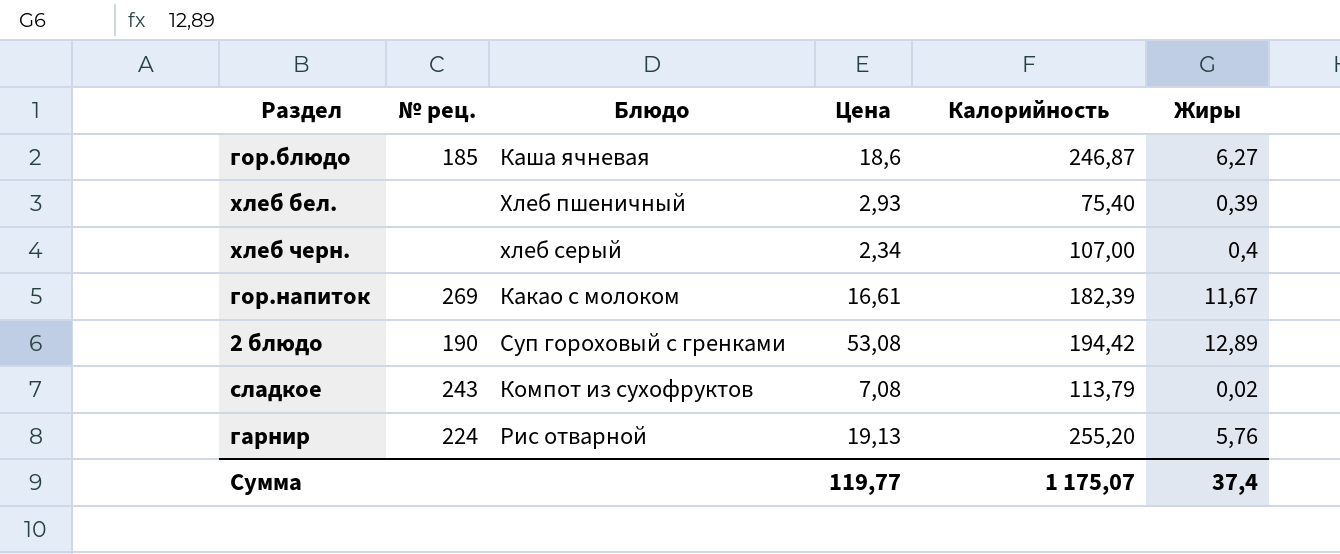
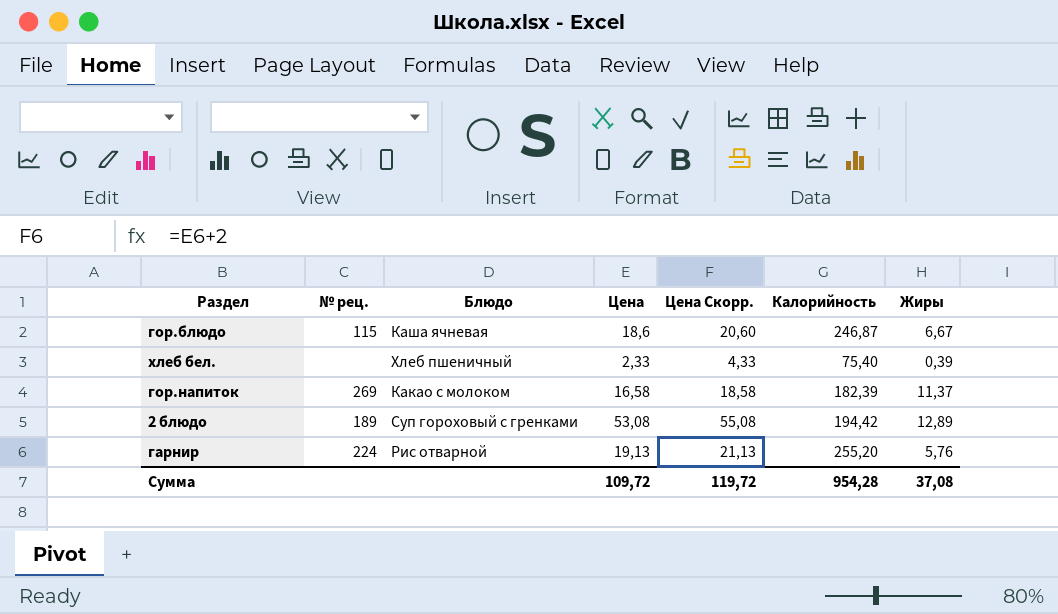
column Цена Скорр. | formula: none -> [Цена] + 2
row хлеб черн.: none | хлеб серый | 2,34 | 107,00 | 0,4 -> none
row сладкое: 243 | Компот из сухофруктов | 7,08 | 113,79 | 0,02 -> none
гор.блюдо | № рец.: 185 -> 115
гор.блюдо | Жиры: 6,27 -> 6,67
хлеб бел. | Цена: 2,93 -> 2,33
гор.напиток | Цена: 16,61 -> 16,58
гор.напиток | Жиры: 11,67 -> 11,37
2 блюдо | № рец.: 190 -> 189
Сумма | Цена: 119,77 -> 109,72
Сумма | Калорийность: 1 175,07 -> 954,28
Сумма | Жиры: 37,4 -> 37,08

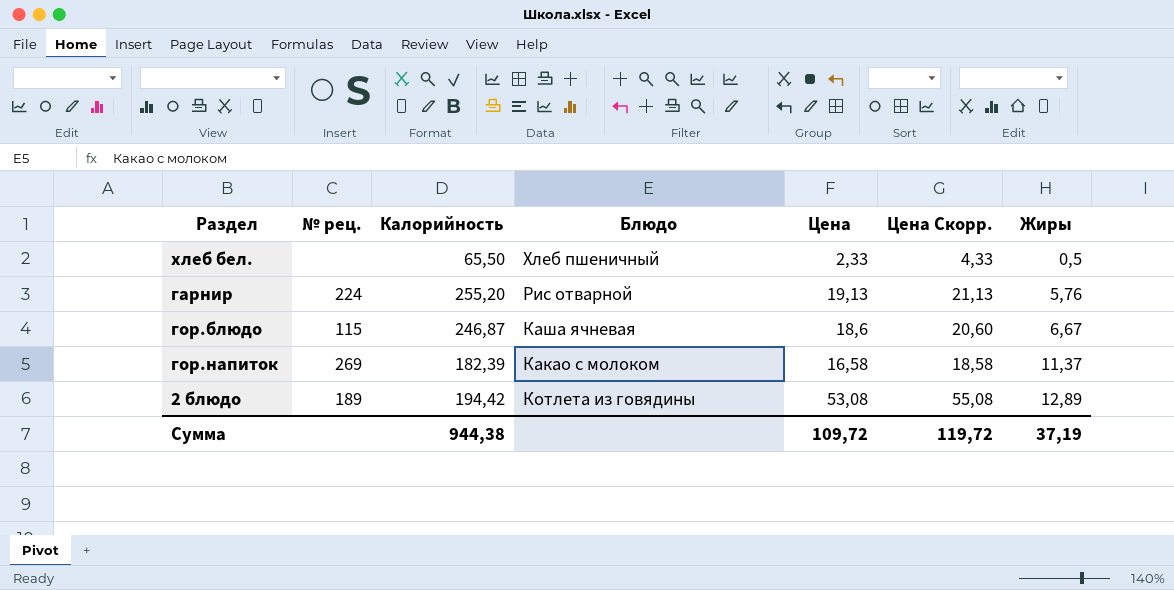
row order: none -> Жиры ascending
column Калорийность | position: 6 -> 3
хлеб бел. | Калорийность: 75,40 -> 65,50
хлеб бел. | Жиры: 0,39 -> 0,5
2 блюдо | Блюдо: Суп гороховый с гренками -> Котлета из говядины
Сумма | Калорийность: 954,28 -> 944,38
Сумма | Жиры: 37,08 -> 37,19

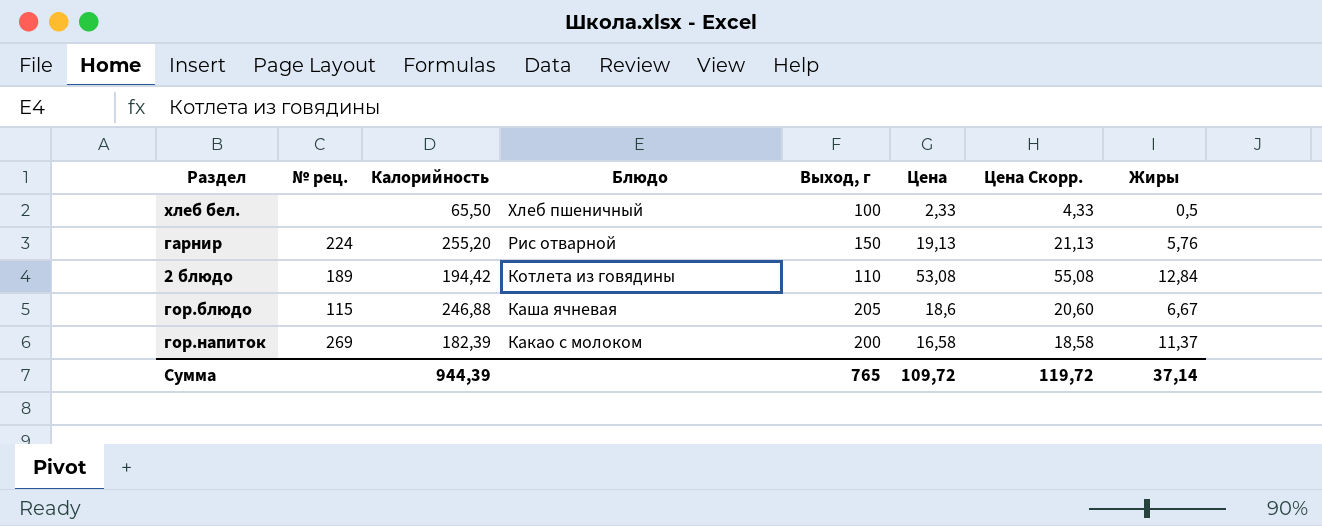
row order: Жиры ascending -> Блюдо descending
column Выход, г | position: none -> 5
2 блюдо | Жиры: 12,89 -> 12,84
гор.блюдо | Калорийность: 246,87 -> 246,88
Сумма | Калорийность: 944,38 -> 944,39
Сумма | Жиры: 37,19 -> 37,14

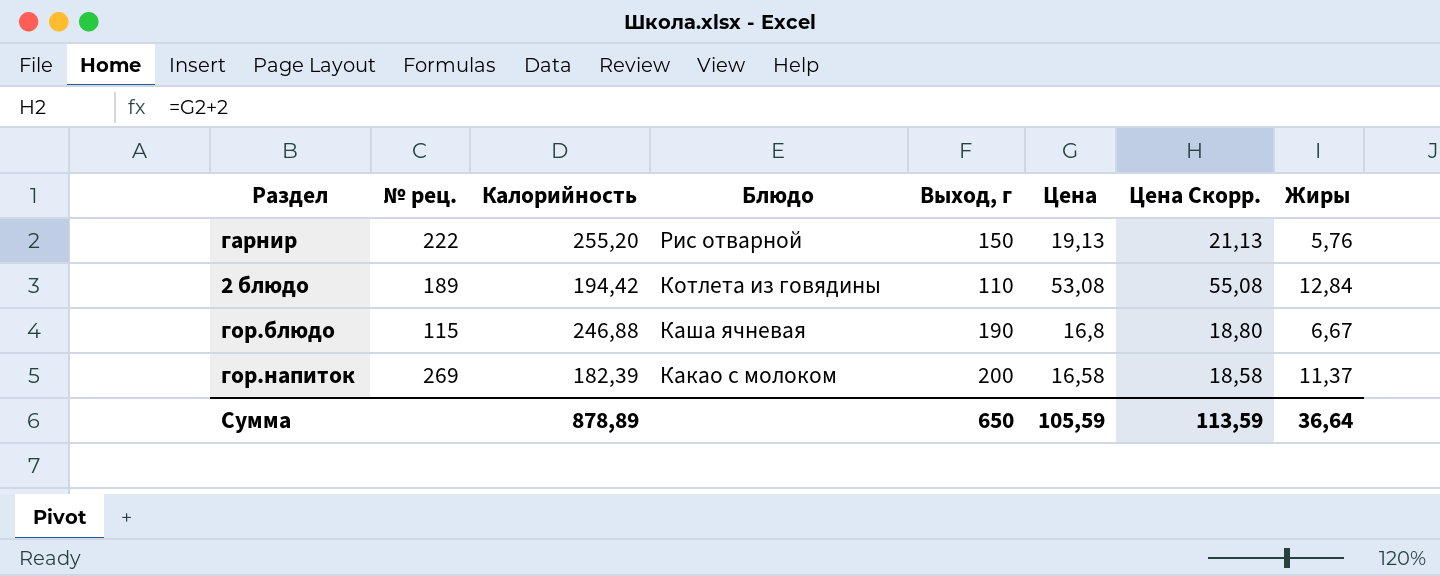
row хлеб бел.: none | 65,50 | Хлеб пшеничный | 100 | 2,33 | 4,33 | 0,5 -> none
гарнир | № рец.: 224 -> 222
гор.блюдо | Выход, г: 205 -> 190
гор.блюдо | Цена: 18,6 -> 16,8
гор.блюдо | Цена Скорр.: 20,60 -> 18,80
Сумма | Калорийность: 944,39 -> 878,89
Сумма | Выход, г: 765 -> 650
Сумма | Цена: 109,72 -> 105,59
Сумма | Цена Скорр.: 119,72 -> 113,59
Сумма | Жиры: 37,14 -> 36,64

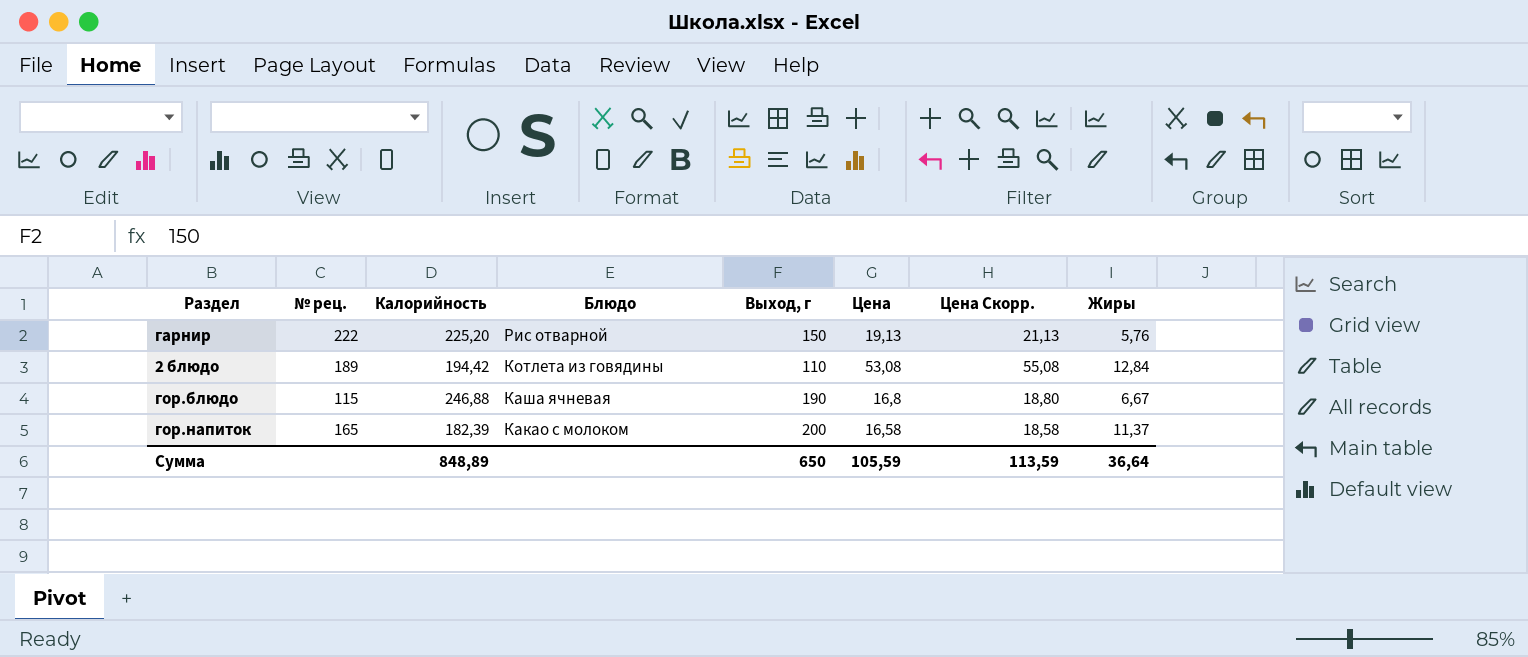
гарнир | Калорийность: 255,20 -> 225,20
гор.напиток | № рец.: 269 -> 165
Сумма | Калорийность: 878,89 -> 848,89

